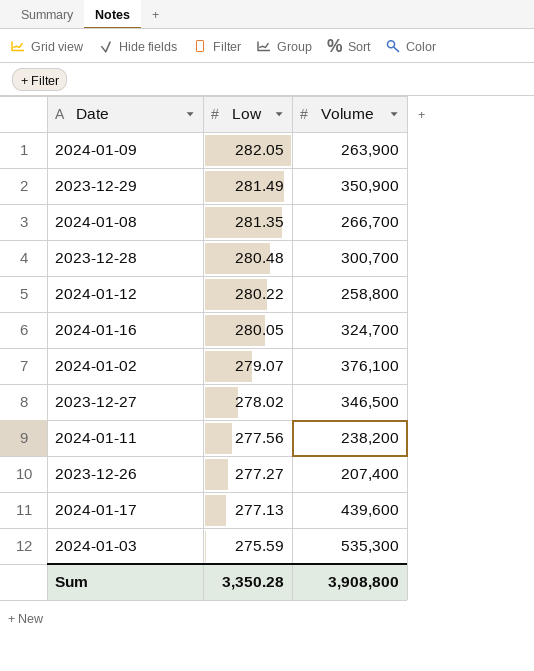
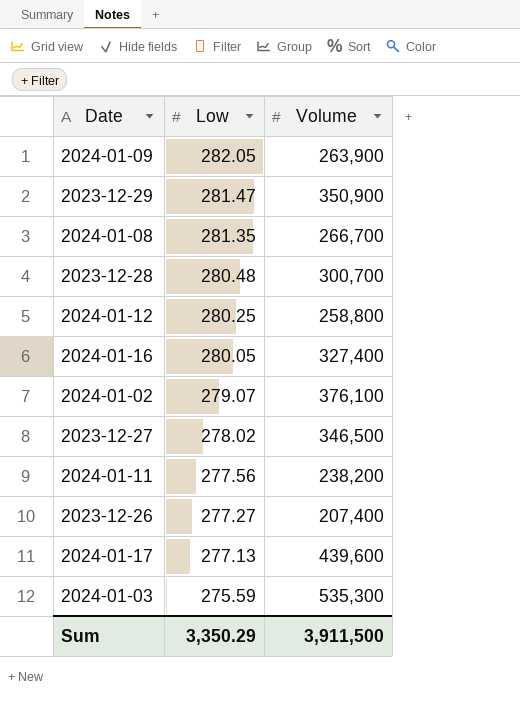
2023-12-29 | Low: 281.49 -> 281.47
2024-01-12 | Low: 280.22 -> 280.25
2024-01-16 | Volume: 324,700 -> 327,400
Sum | Low: 3,350.28 -> 3,350.29
Sum | Volume: 3,908,800 -> 3,911,500

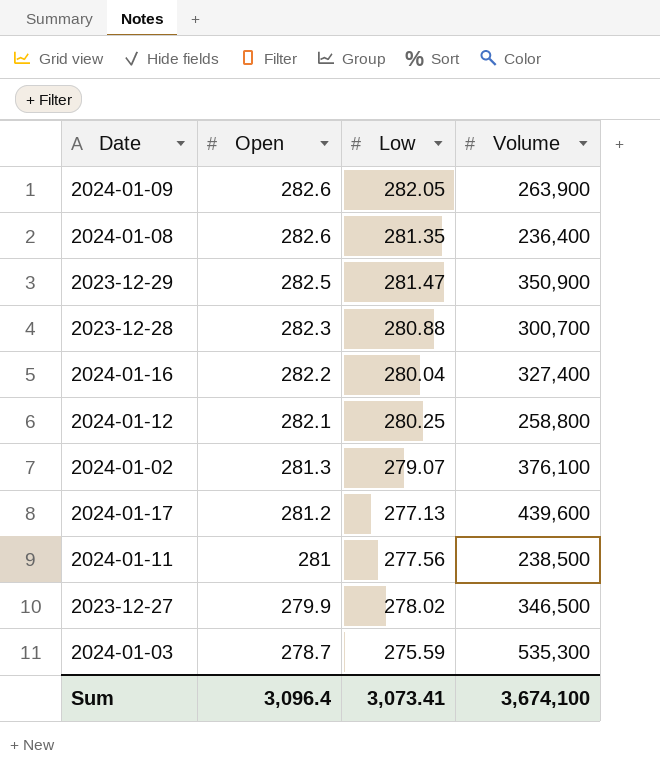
row order: Low descending -> Open descending
column Open | position: none -> 2
row 2023-12-26: 277.27 | 207,400 -> none
2024-01-08 | Volume: 266,700 -> 236,400
2023-12-28 | Low: 280.48 -> 280.88
2024-01-16 | Low: 280.05 -> 280.04
2024-01-11 | Volume: 238,200 -> 238,500
Sum | Low: 3,350.29 -> 3,073.41
Sum | Volume: 3,911,500 -> 3,674,100

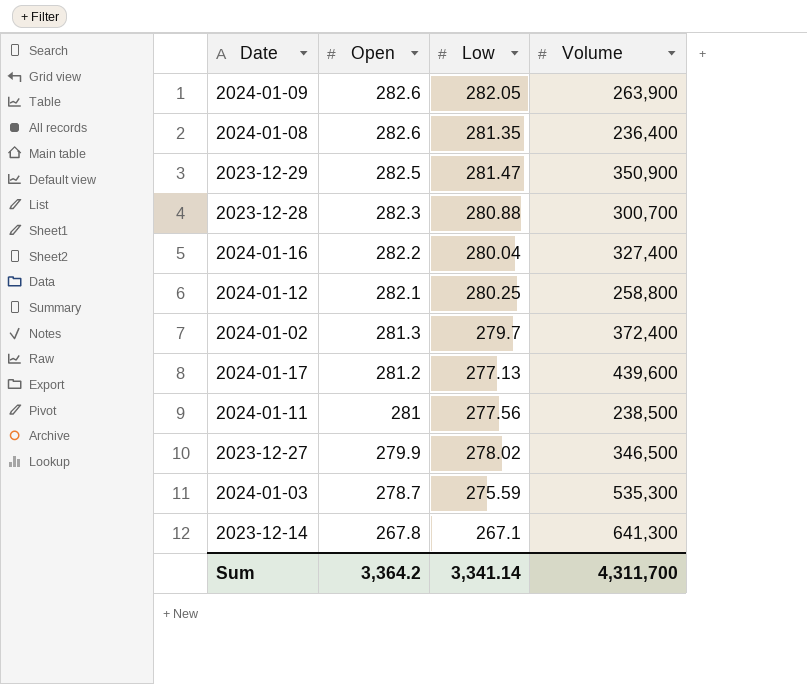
2024-01-02 | Low: 279.07 -> 279.7
2024-01-02 | Volume: 376,100 -> 372,400
row 2023-12-14: none -> 267.8 | 267.1 | 641,300
Sum | Open: 3,096.4 -> 3,364.2
Sum | Low: 3,073.41 -> 3,341.14
Sum | Volume: 3,674,100 -> 4,311,700

